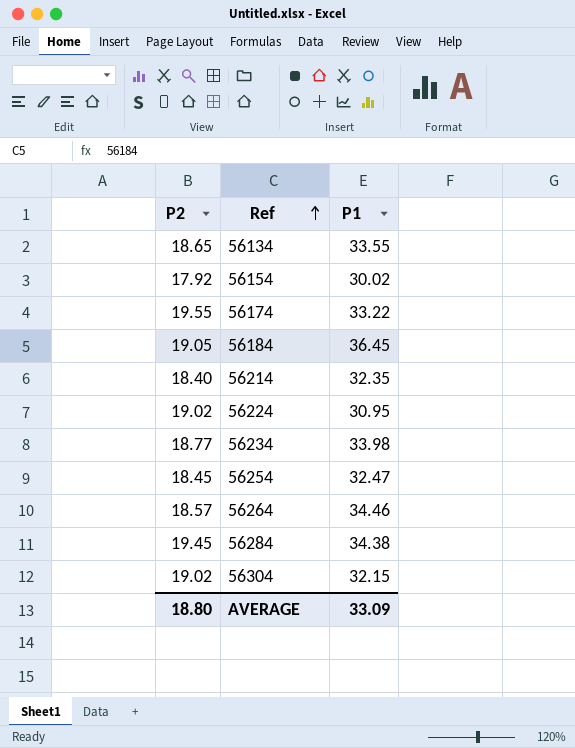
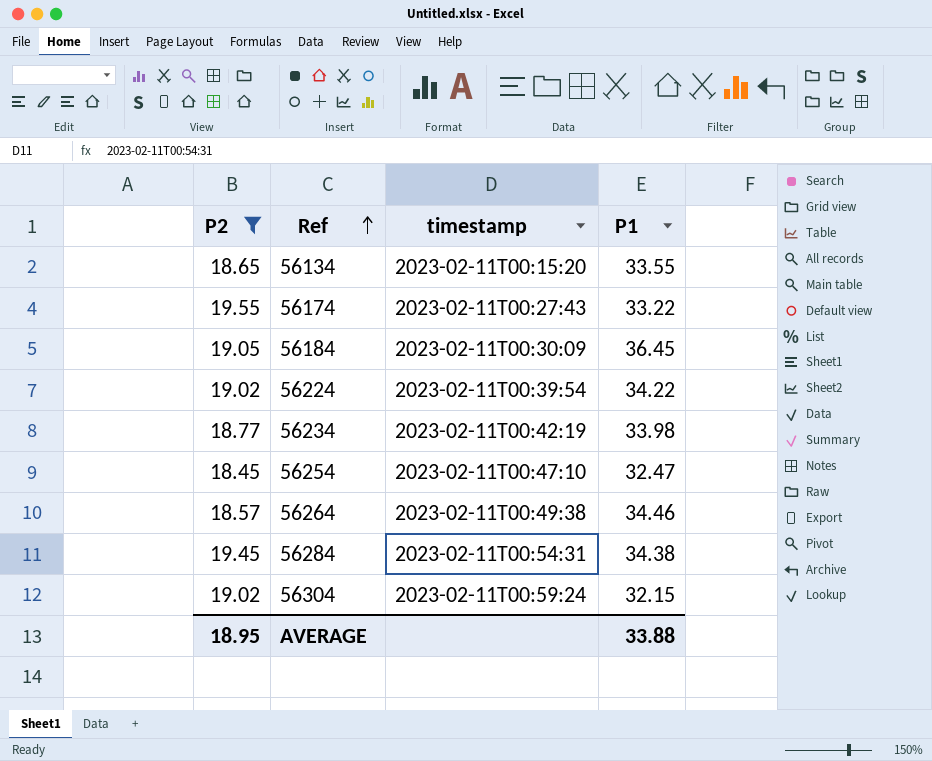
filter: none -> P2 >= 18.45
column timestamp | position: none -> 3
56224 | P1: 30.95 -> 34.22
AVERAGE | P2: 18.80 -> 18.95
AVERAGE | P1: 33.09 -> 33.88

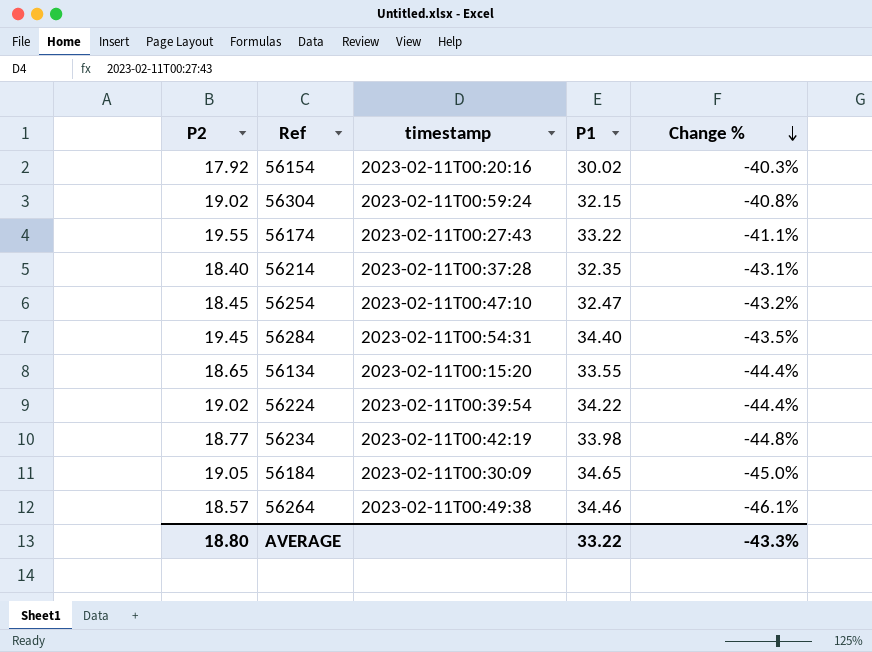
filter: P2 >= 18.45 -> none
row order: Ref ascending -> Change % descending
column Change % | formula: none -> ([P2] - [P1]) / [P1]
56284 | P1: 34.38 -> 34.40
56184 | P1: 36.45 -> 34.65
AVERAGE | P2: 18.95 -> 18.80
AVERAGE | P1: 33.88 -> 33.22

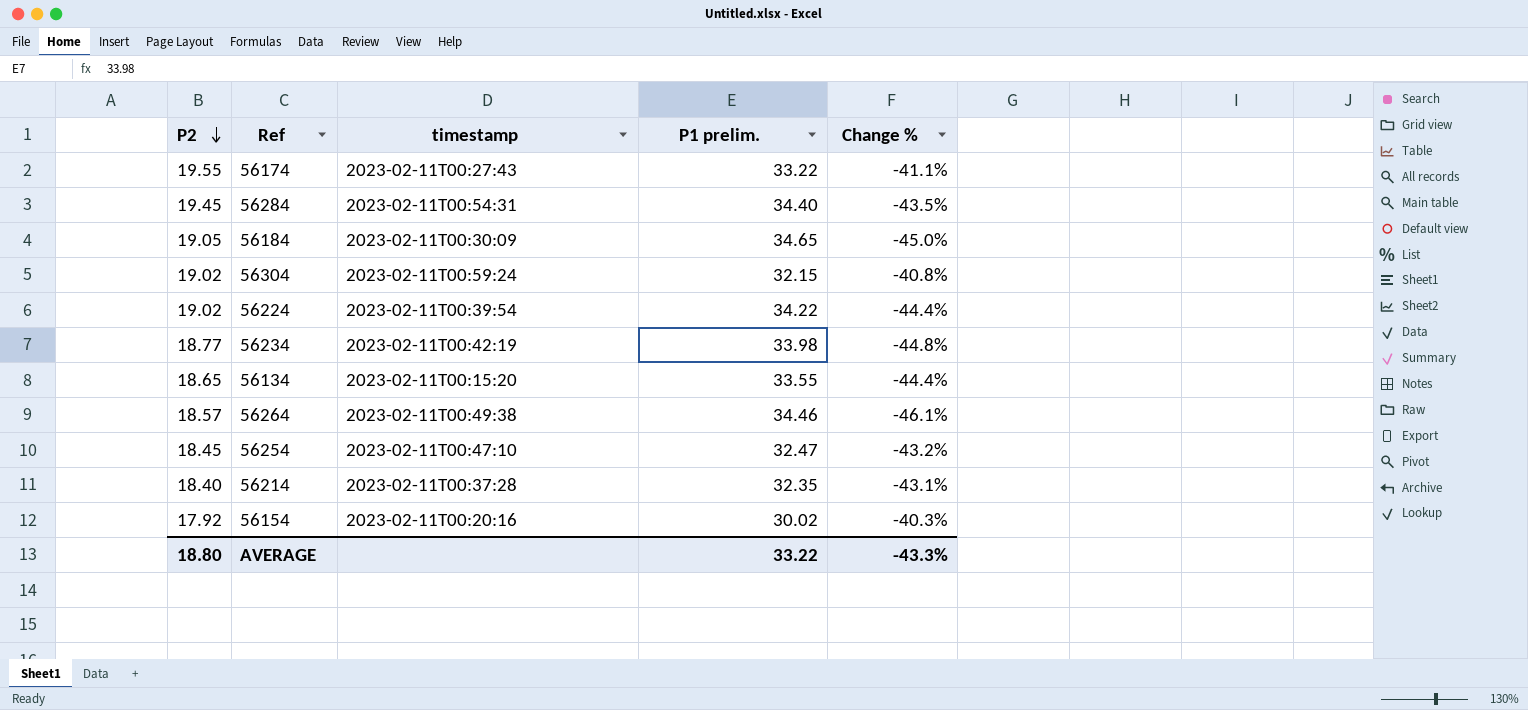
row order: Change % descending -> P2 descending
column name: P1 -> P1 prelim.

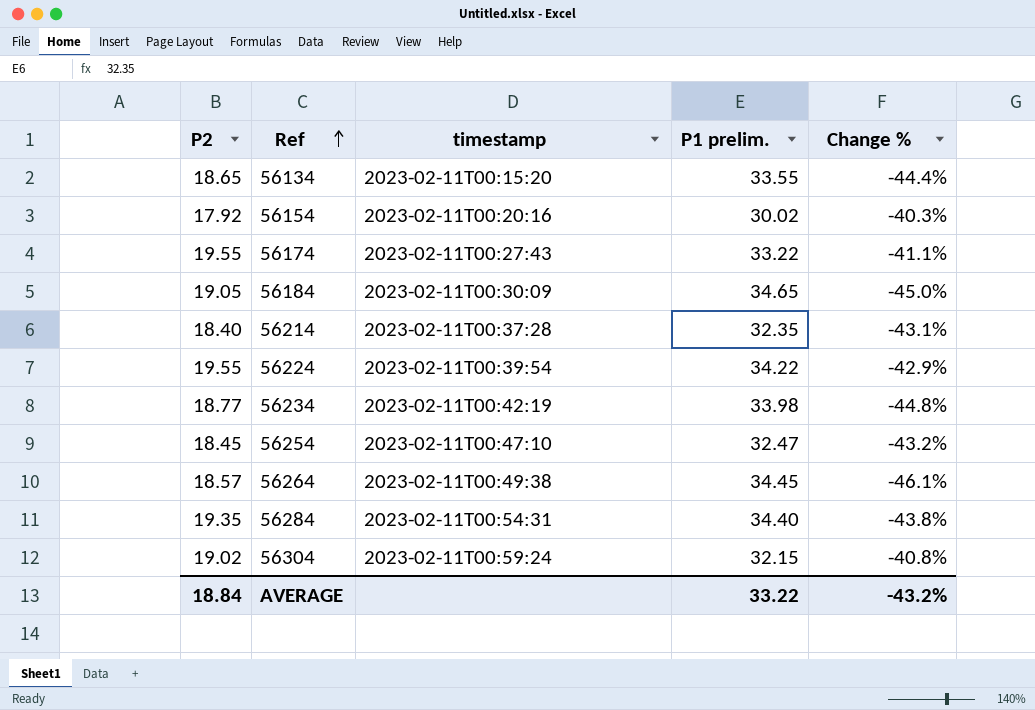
row order: P2 descending -> Ref ascending
56224 | P2: 19.02 -> 19.55
56224 | Change %: -44.4% -> -42.9%
56264 | P1 prelim.: 34.46 -> 34.45
56284 | P2: 19.45 -> 19.35
56284 | Change %: -43.5% -> -43.8%
AVERAGE | P2: 18.80 -> 18.84
AVERAGE | Change %: -43.3% -> -43.2%

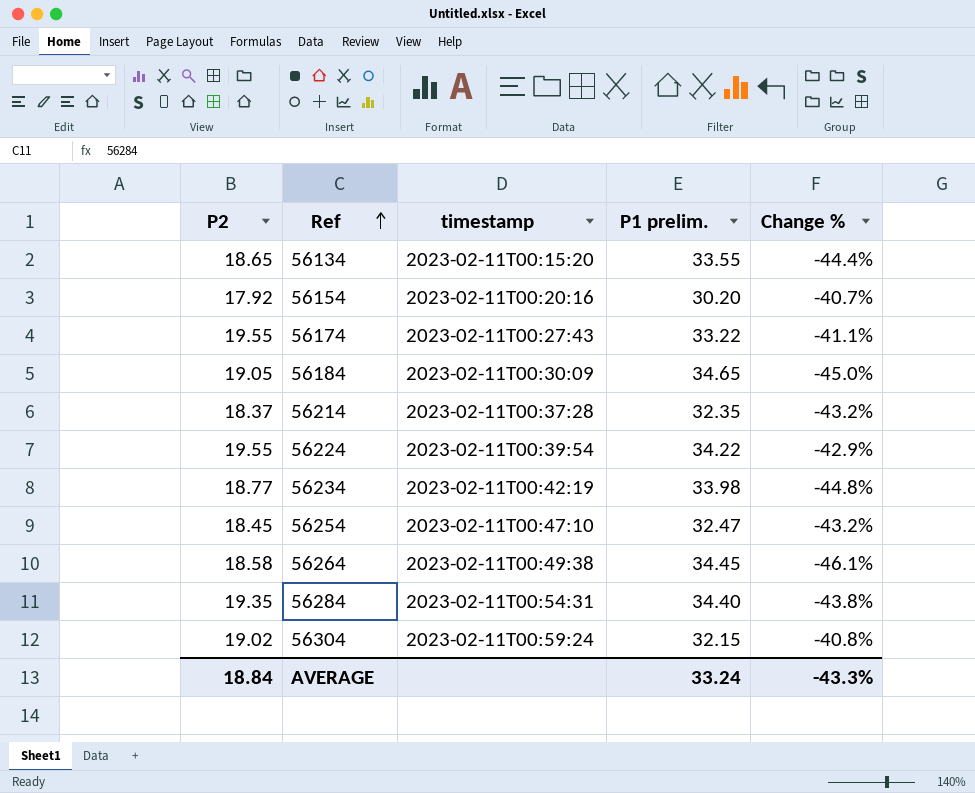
56154 | P1 prelim.: 30.02 -> 30.20
56154 | Change %: -40.3% -> -40.7%
56214 | P2: 18.40 -> 18.37
56214 | Change %: -43.1% -> -43.2%
56264 | P2: 18.57 -> 18.58
AVERAGE | P1 prelim.: 33.22 -> 33.24
AVERAGE | Change %: -43.2% -> -43.3%

